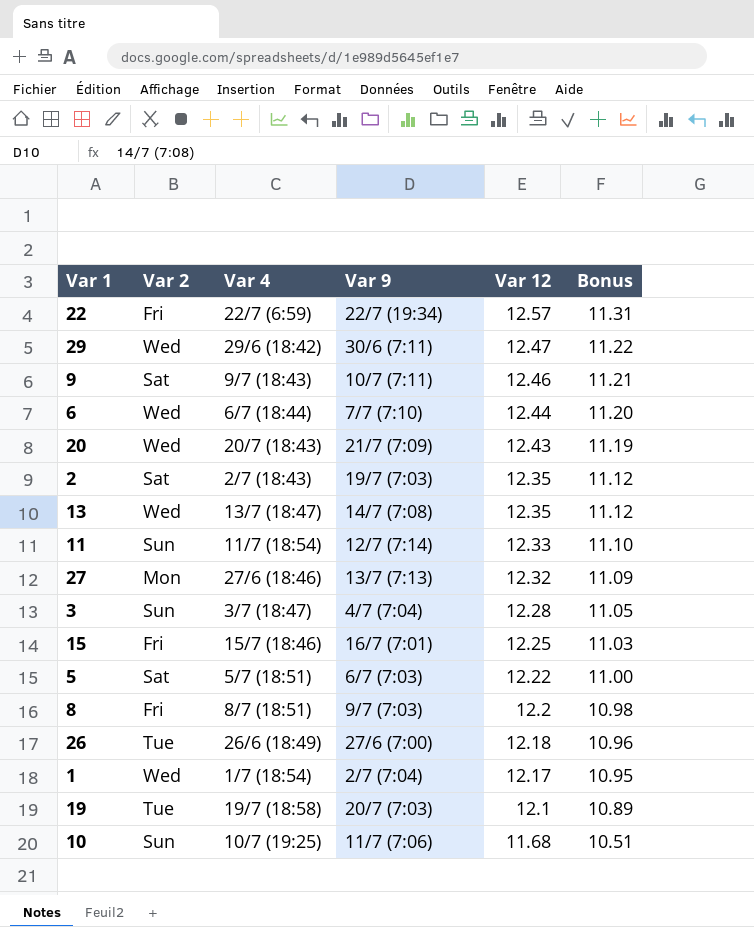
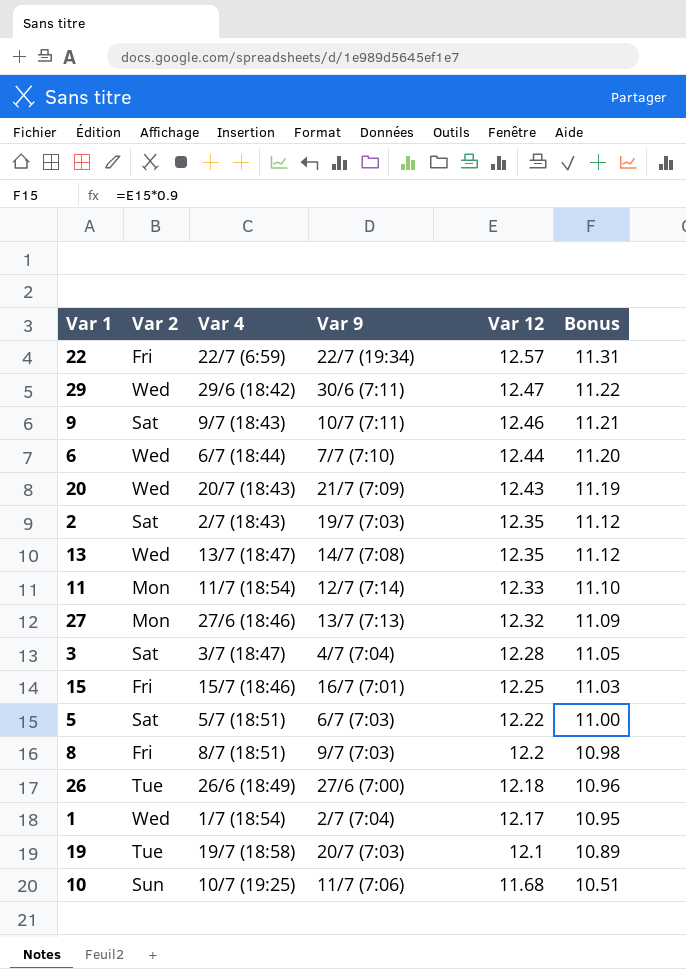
11 | Var 2: Sun -> Mon
3 | Var 2: Sun -> Sat

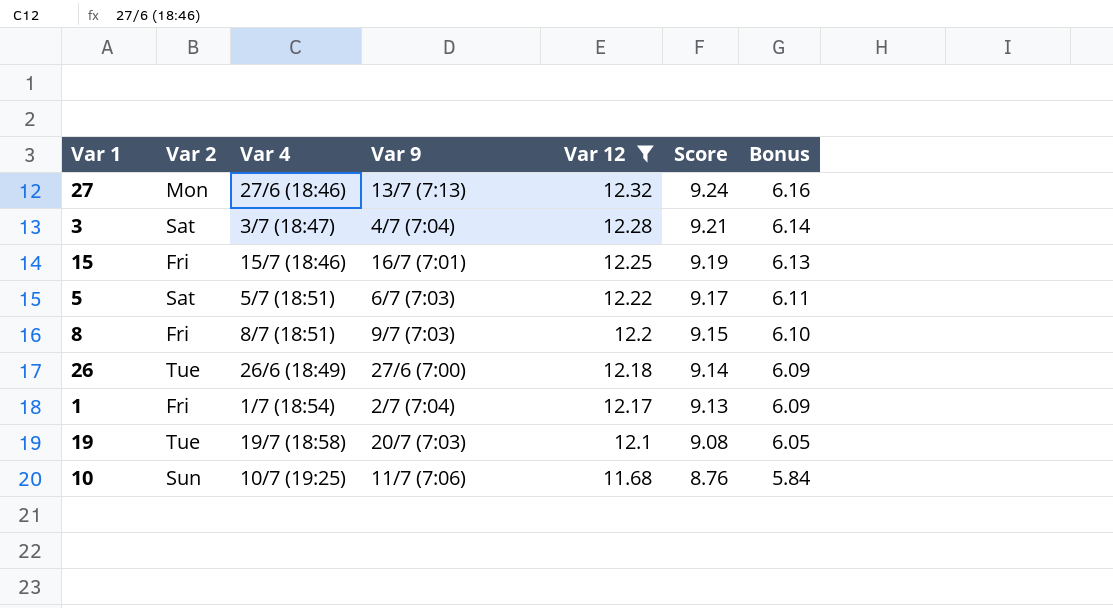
filter: none -> Var 12 <= 12.32
column Score | formula: none -> [Var 12] * 0.75
column Bonus | formula: [Var 12] * 0.9 -> [Var 12] * 0.5
1 | Var 2: Wed -> Fri

